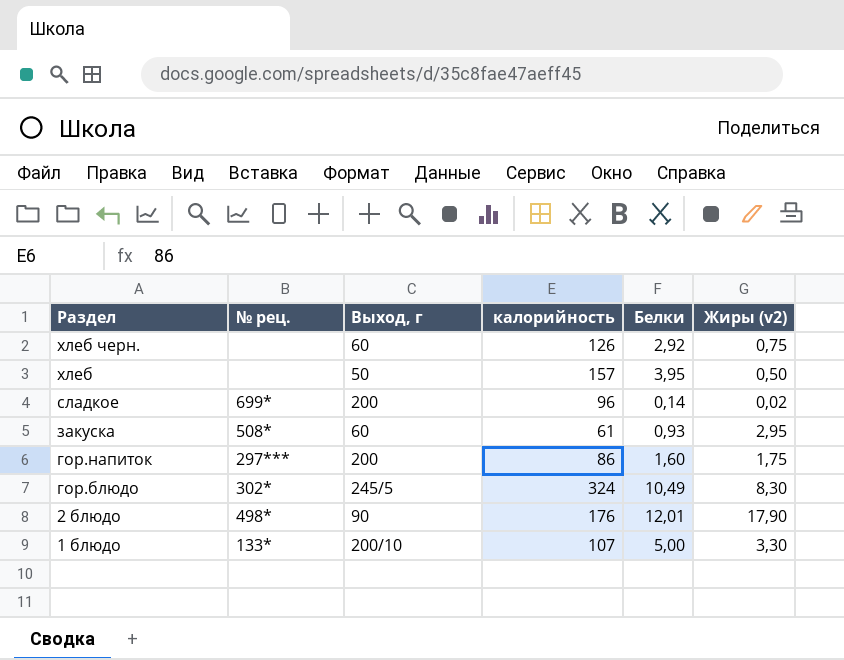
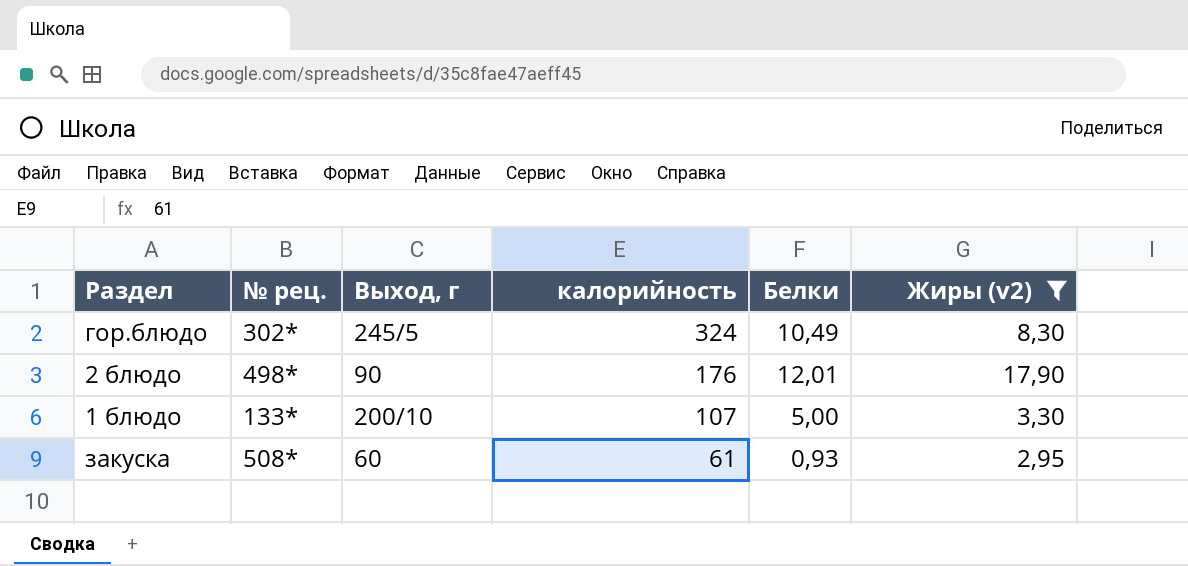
filter: none -> Жиры (v2) >= 2,95
row order: Раздел descending -> калорийность descending

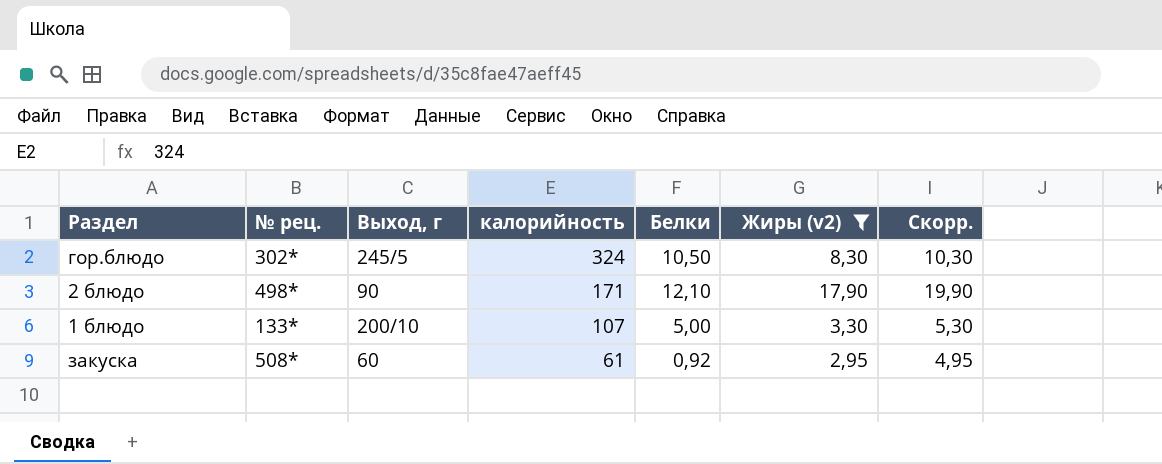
column Скорр. | formula: none -> [Жиры (v2)] + 2
гор.блюдо | Белки: 10,49 -> 10,50
2 блюдо | калорийность: 176 -> 171
2 блюдо | Белки: 12,01 -> 12,10
закуска | Белки: 0,93 -> 0,92

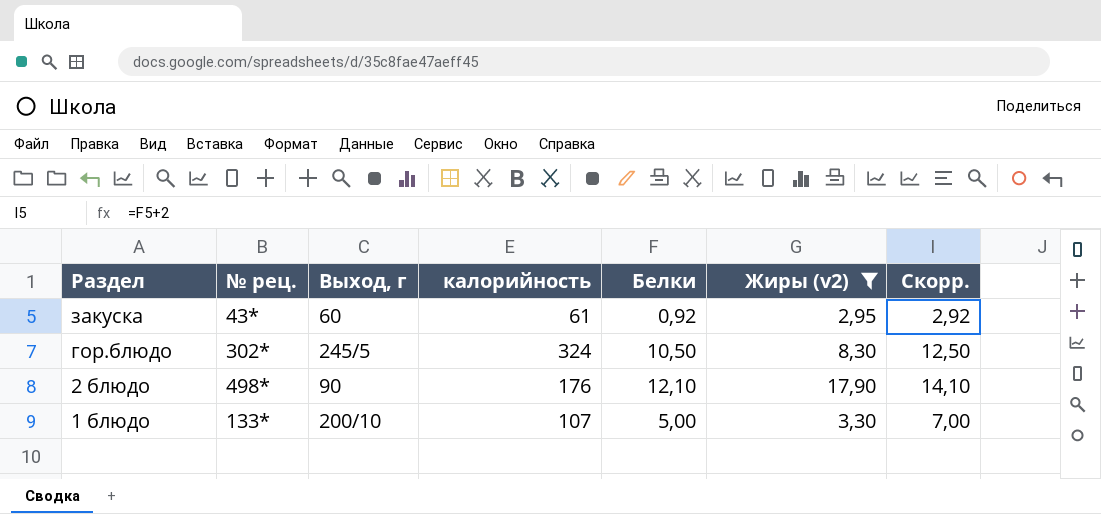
row order: калорийность descending -> Раздел descending
column Скорр. | formula: [Жиры (v2)] + 2 -> [Белки] + 2
закуска | № рец.: 508* -> 43*
2 блюдо | калорийность: 171 -> 176

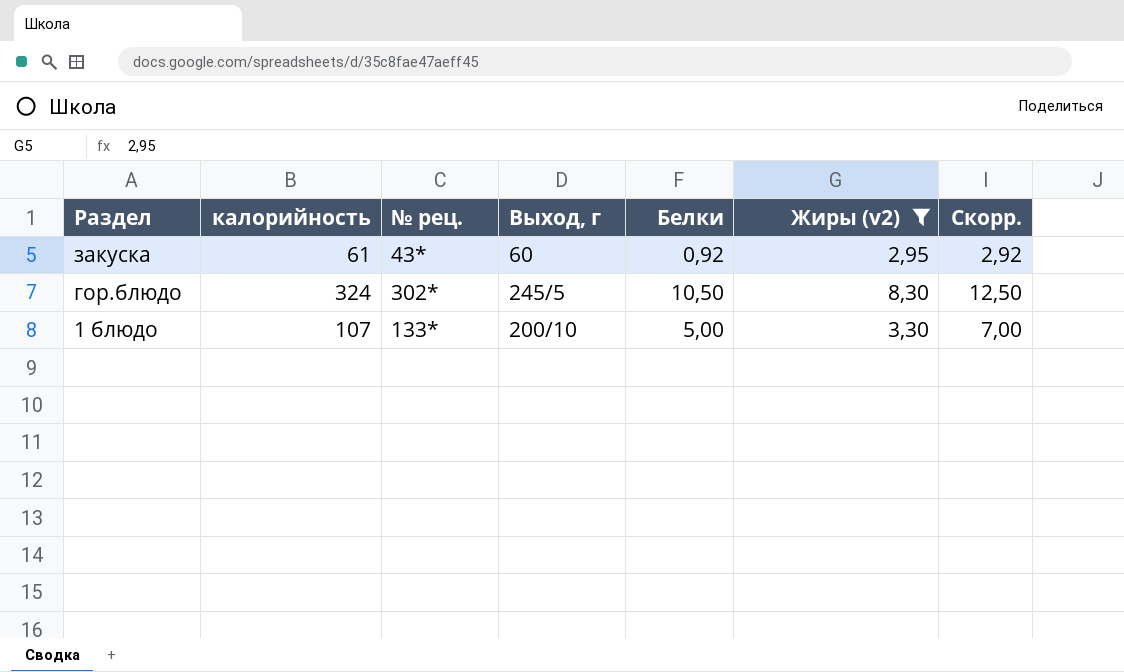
column калорийность | position: 4 -> 2
row 2 блюдо: 498* | 90 | 176 | 12,10 | 17,90 | 14,10 -> none

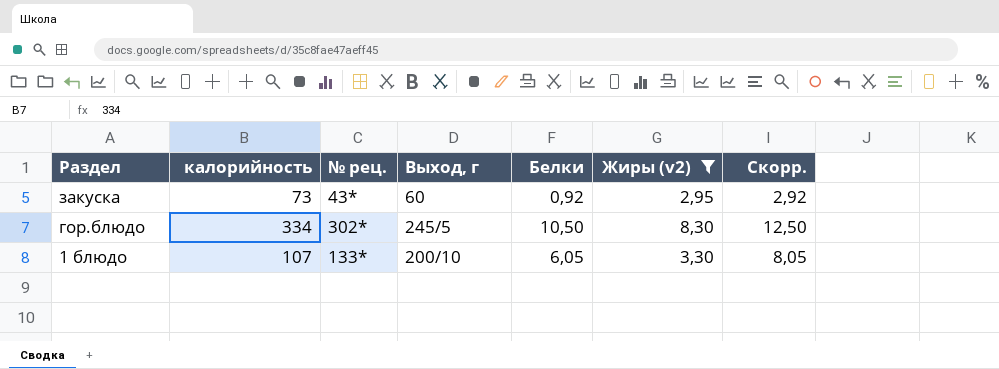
закуска | калорийность: 61 -> 73
гор.блюдо | калорийность: 324 -> 334
1 блюдо | Белки: 5,00 -> 6,05
1 блюдо | Скорр.: 7,00 -> 8,05

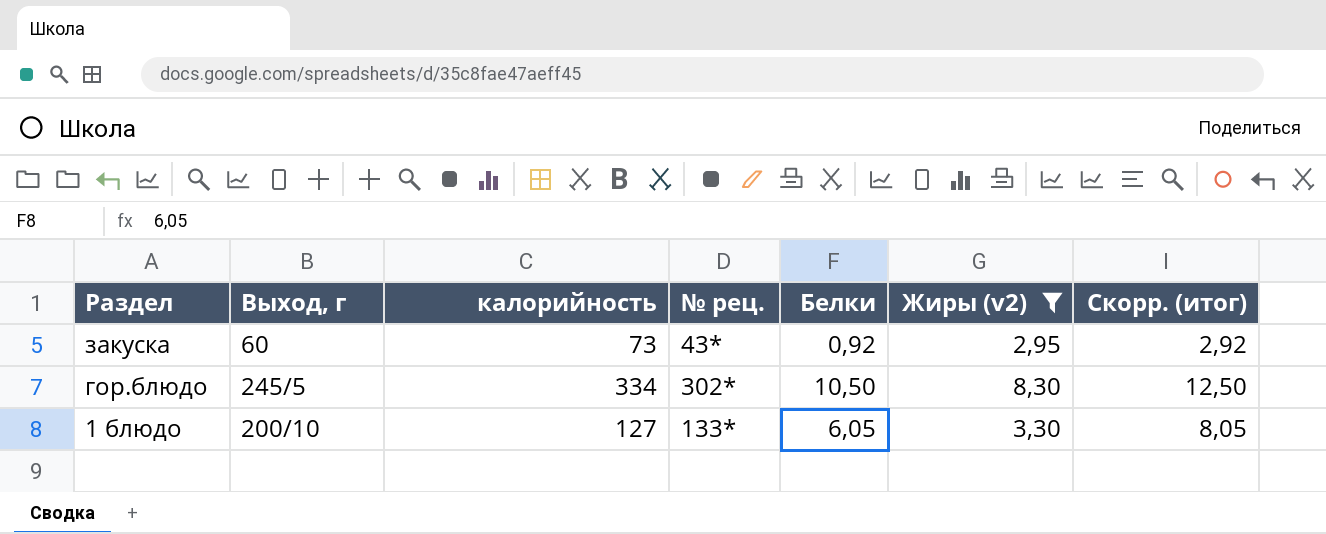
column Выход, г | position: 4 -> 2
column name: Скорр. -> Скорр. (итог)
1 блюдо | калорийность: 107 -> 127

